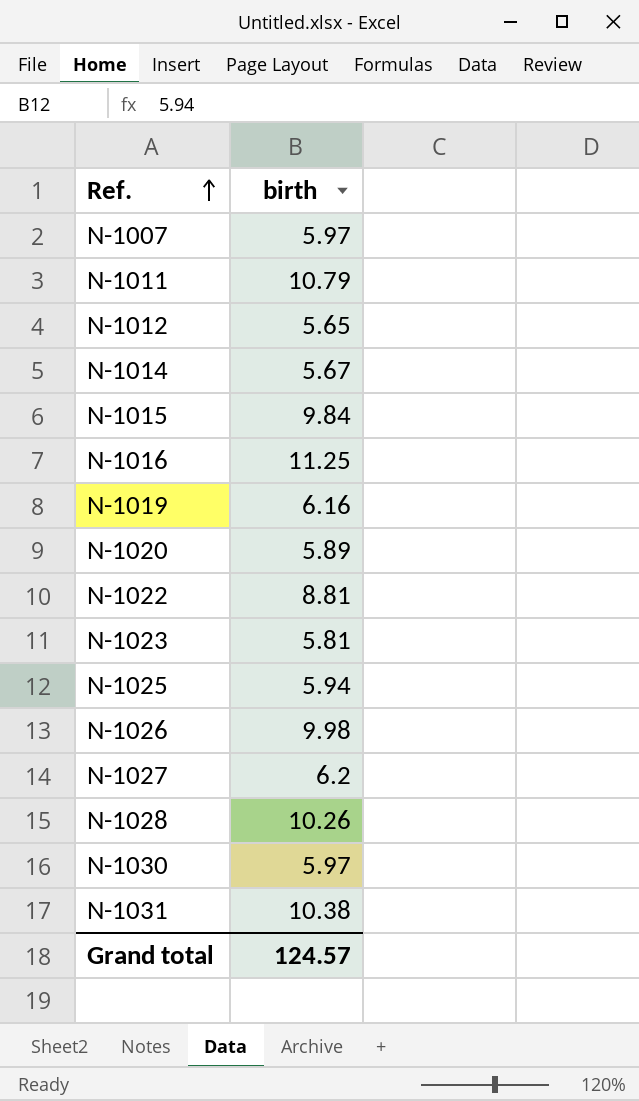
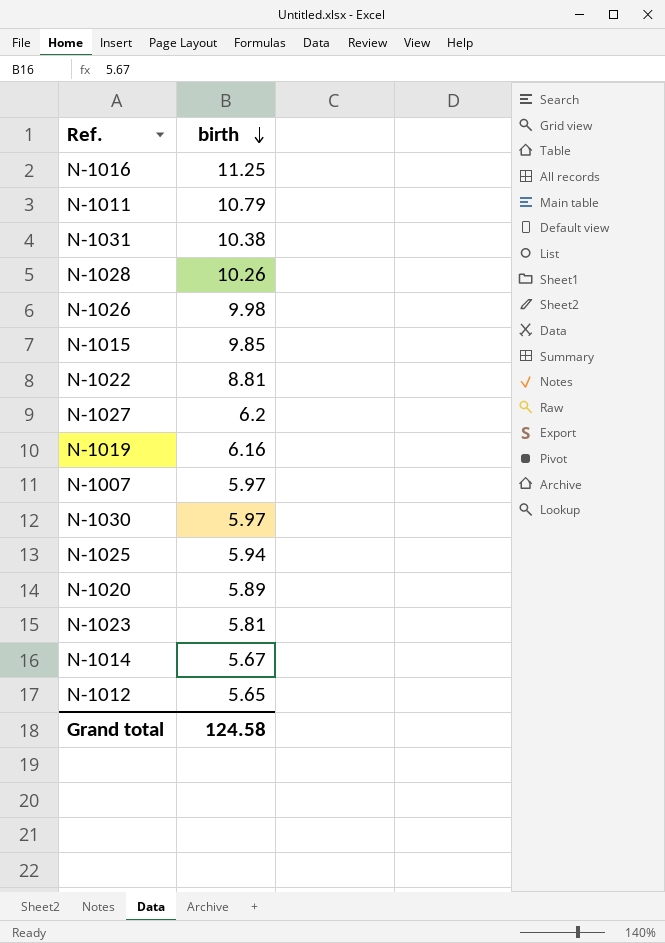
row order: Ref. ascending -> birth descending
N-1015 | birth: 9.84 -> 9.85
Grand total | birth: 124.57 -> 124.58

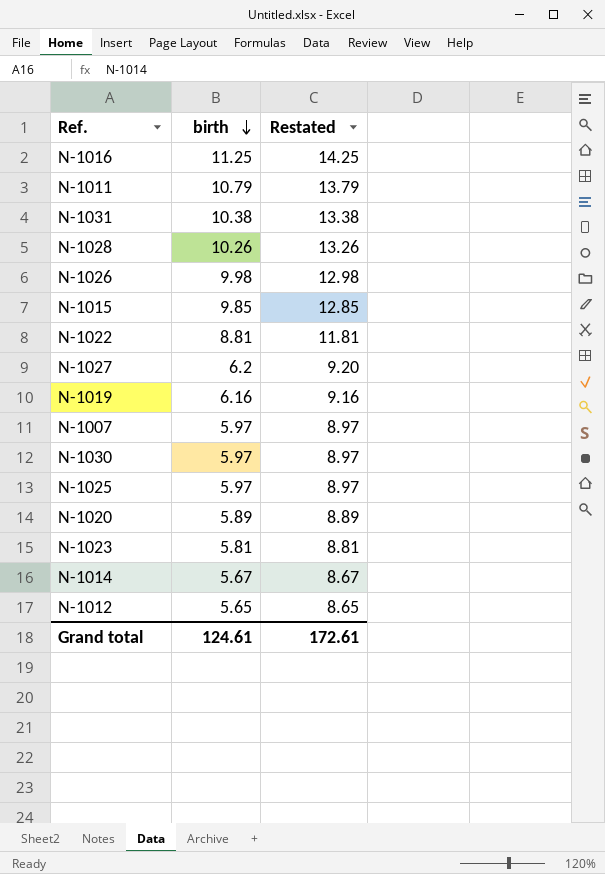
column Restated | formula: none -> [birth] + 3
N-1025 | birth: 5.94 -> 5.97
Grand total | birth: 124.58 -> 124.61

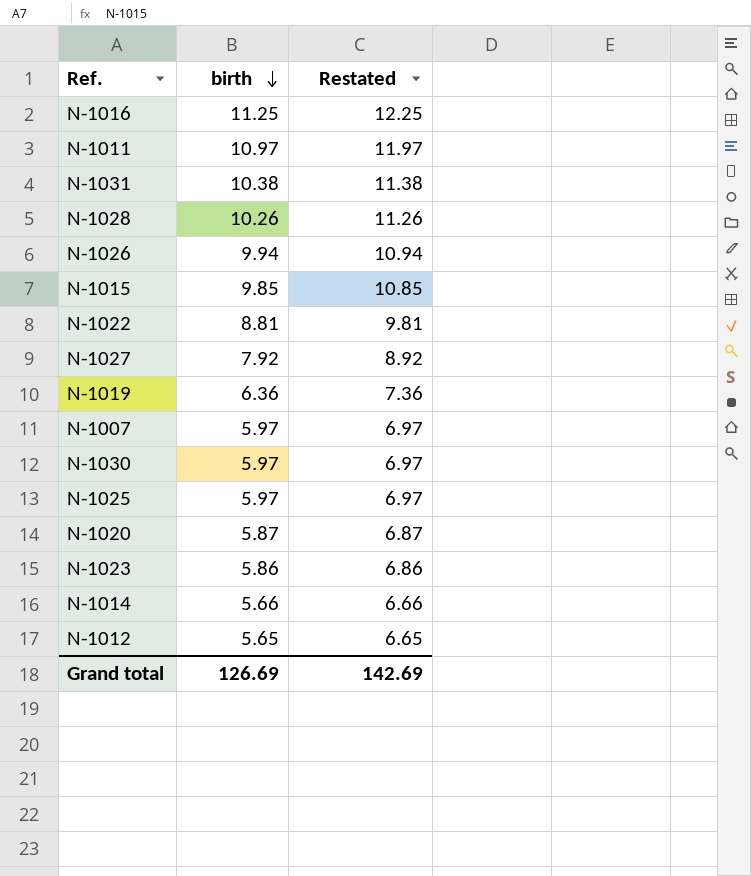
column Restated | formula: [birth] + 3 -> [birth] + 1
N-1011 | birth: 10.79 -> 10.97
N-1026 | birth: 9.98 -> 9.94
N-1027 | birth: 6.2 -> 7.92
N-1019 | birth: 6.16 -> 6.36
N-1020 | birth: 5.89 -> 5.87
N-1023 | birth: 5.81 -> 5.86
N-1014 | birth: 5.67 -> 5.66
Grand total | birth: 124.61 -> 126.69
Grand total | Restated: 172.61 -> 142.69

